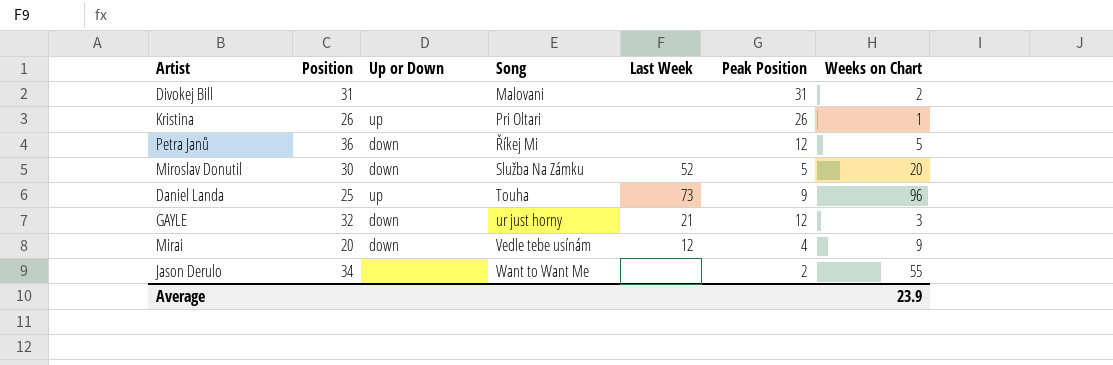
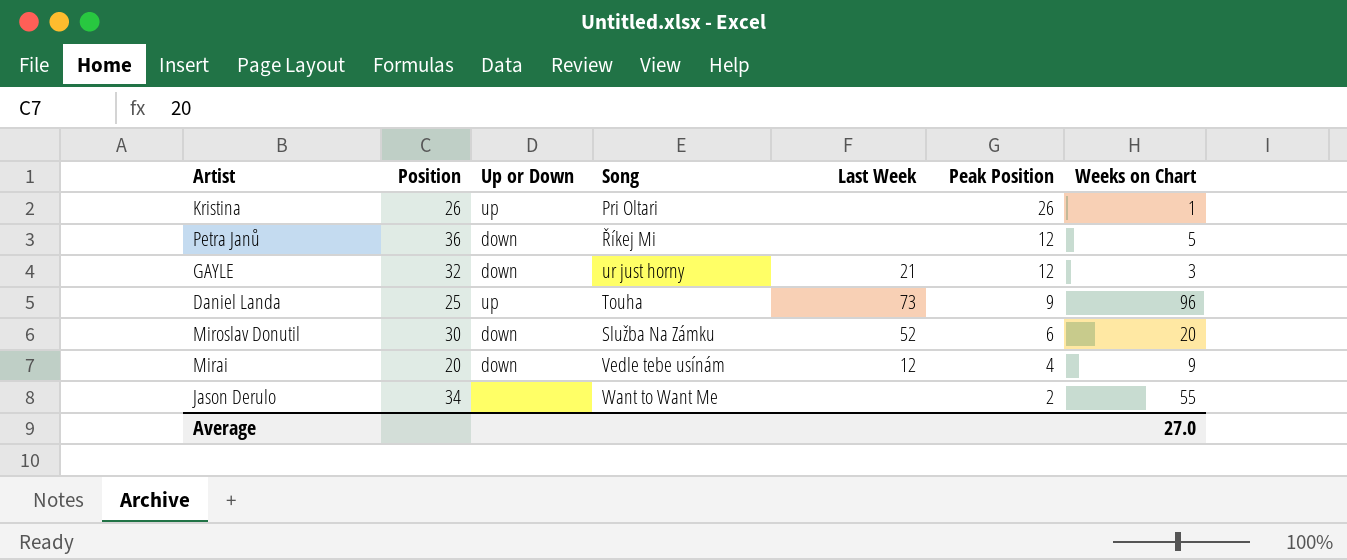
row order: Song ascending -> Peak Position descending
row Divokej Bill: 31 | none | Malovani | none | 31 | 2 -> none
Miroslav Donutil | Peak Position: 5 -> 6
Average | Weeks on Chart: 23.9 -> 27.0

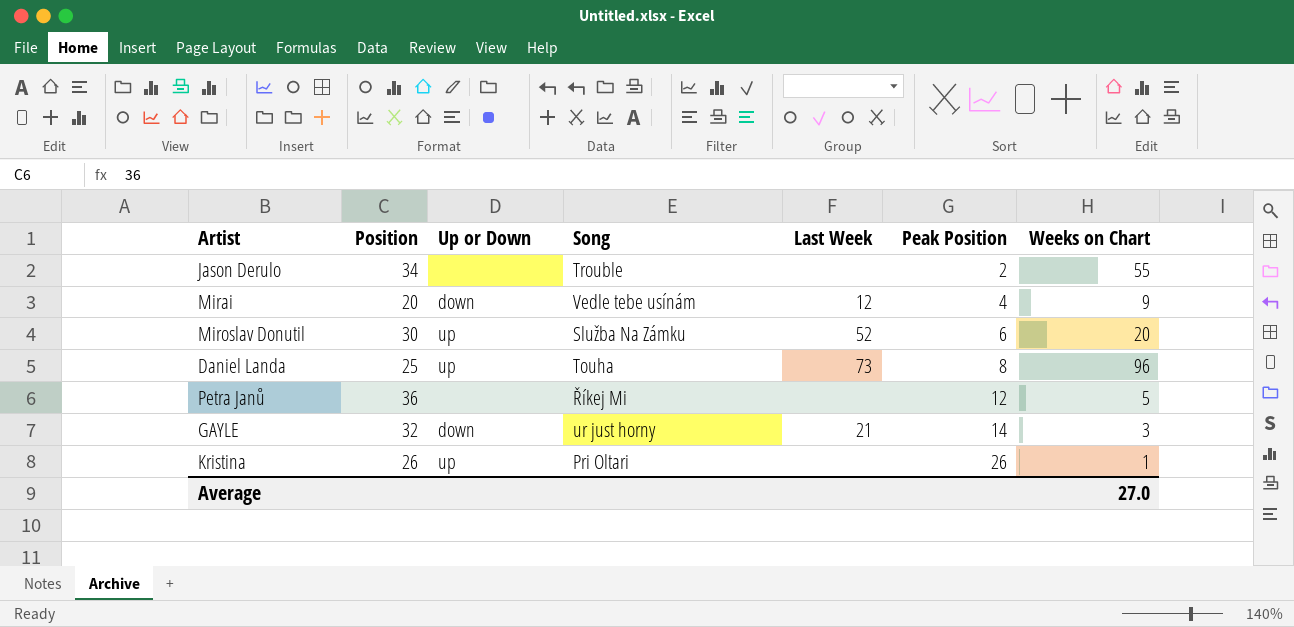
row order: Peak Position descending -> Peak Position ascending
Jason Derulo | Song: Want to Want Me -> Trouble
Miroslav Donutil | Up or Down: down -> up
Daniel Landa | Peak Position: 9 -> 8
Petra Janů | Up or Down: down -> none
GAYLE | Peak Position: 12 -> 14

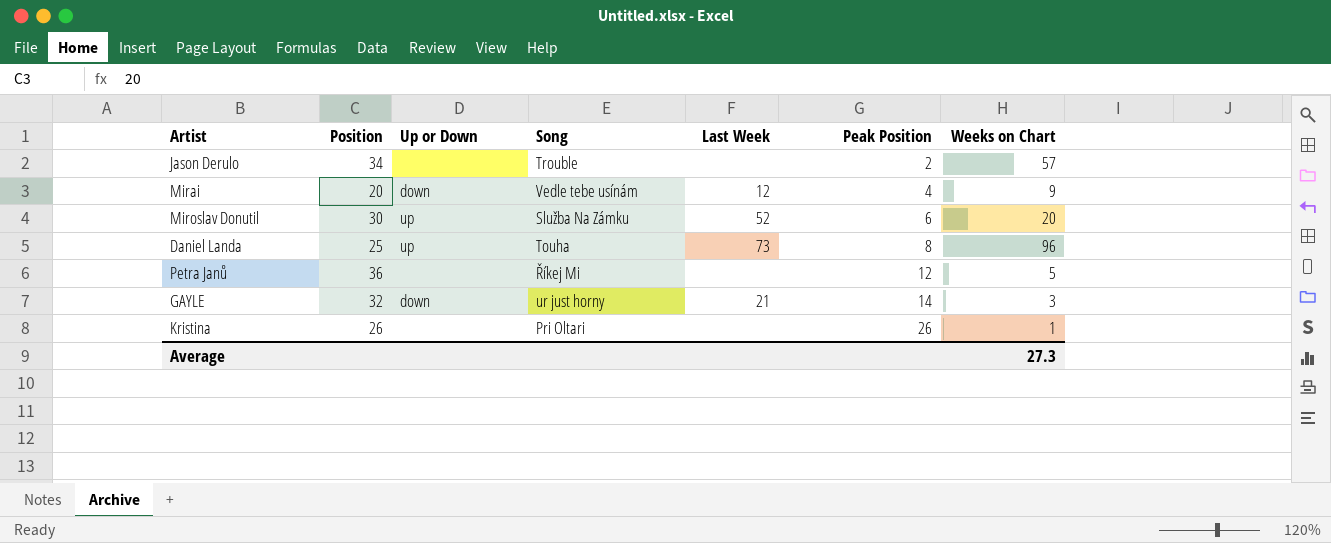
Jason Derulo | Weeks on Chart: 55 -> 57
Kristina | Up or Down: up -> none
Average | Weeks on Chart: 27.0 -> 27.3

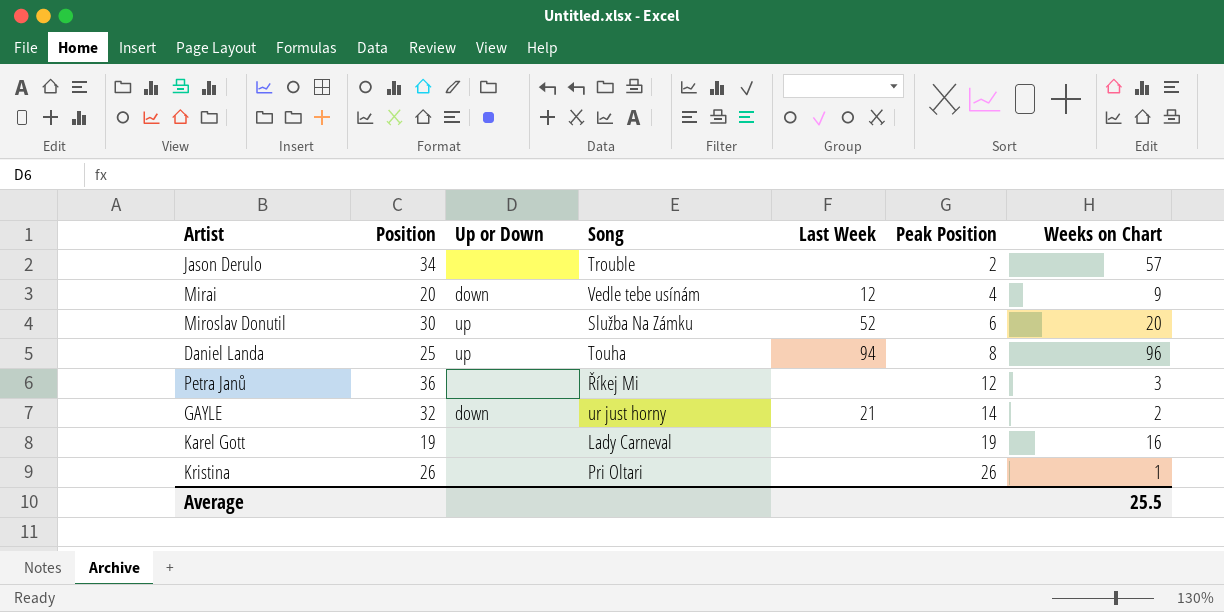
Daniel Landa | Last Week: 73 -> 94
Petra Janů | Weeks on Chart: 5 -> 3
GAYLE | Weeks on Chart: 3 -> 2
row Karel Gott: none -> 19 | none | Lady Carneval | none | 19 | 16
Average | Weeks on Chart: 27.3 -> 25.5

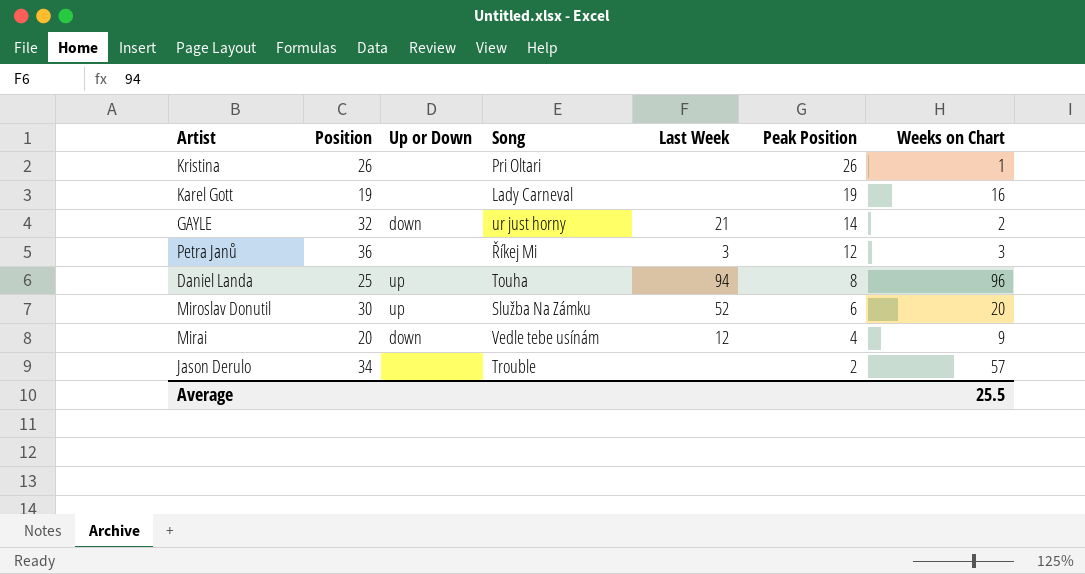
row order: Peak Position ascending -> Peak Position descending
Petra Janů | Last Week: none -> 3

